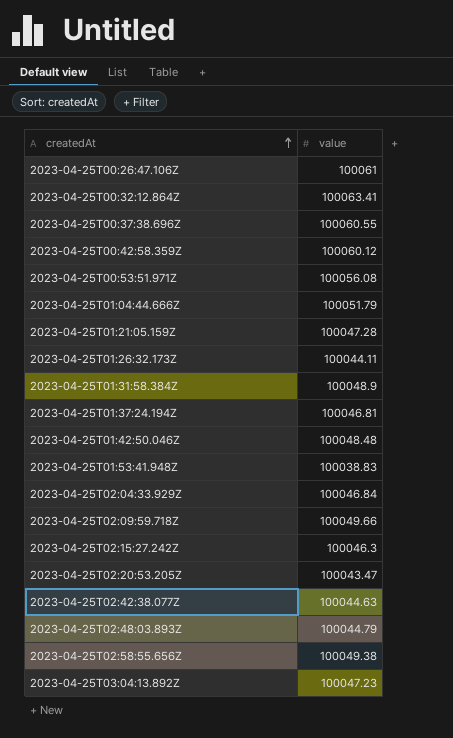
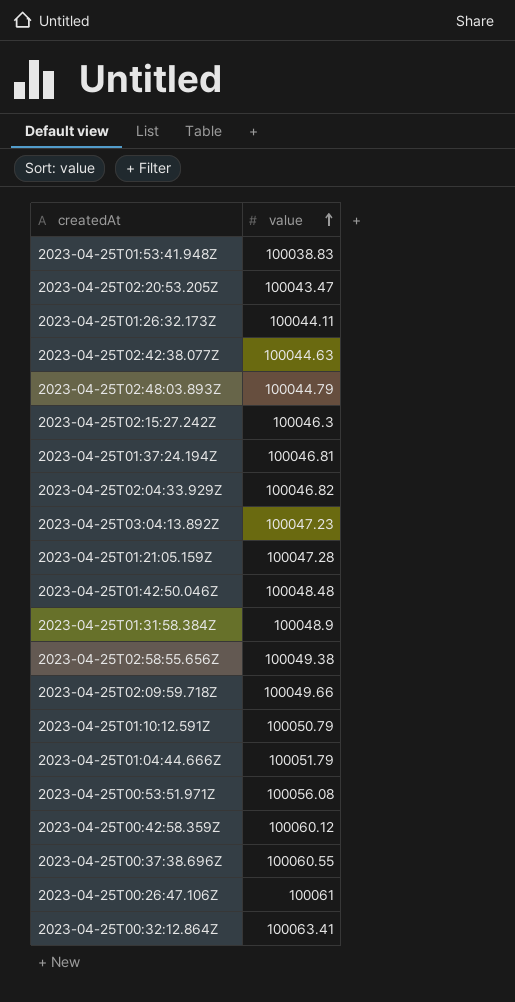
row order: createdAt ascending -> value ascending
2023-04-25T02:04:33.929Z | value: 100046.84 -> 100046.82
row 2023-04-25T01:10:12.591Z: none -> 100050.79

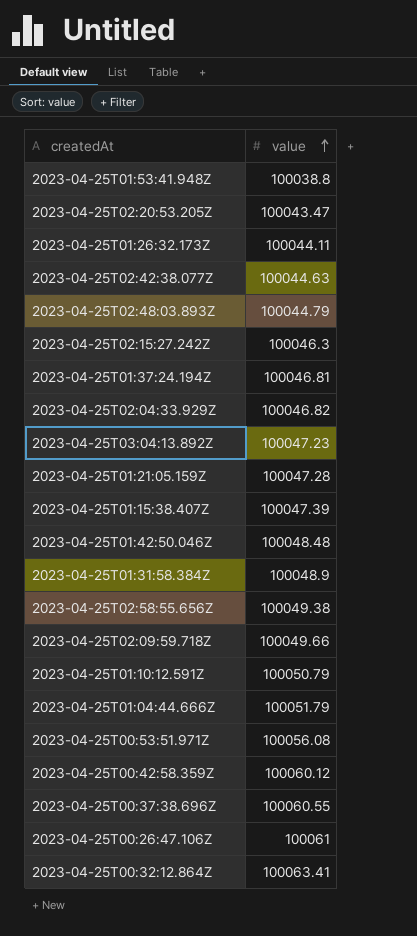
2023-04-25T01:53:41.948Z | value: 100038.83 -> 100038.8
row 2023-04-25T01:15:38.407Z: none -> 100047.39

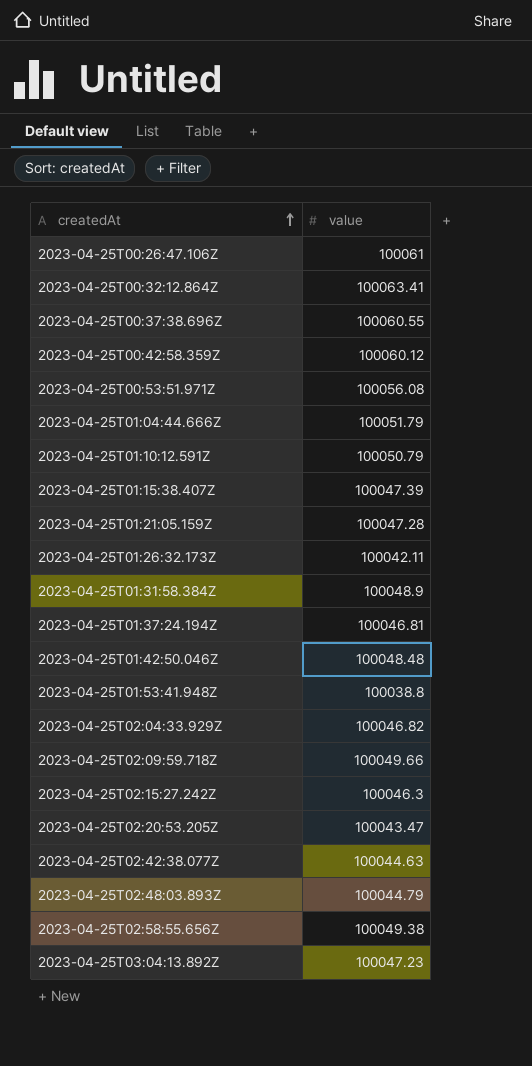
row order: value ascending -> createdAt ascending
2023-04-25T01:26:32.173Z | value: 100044.11 -> 100042.11

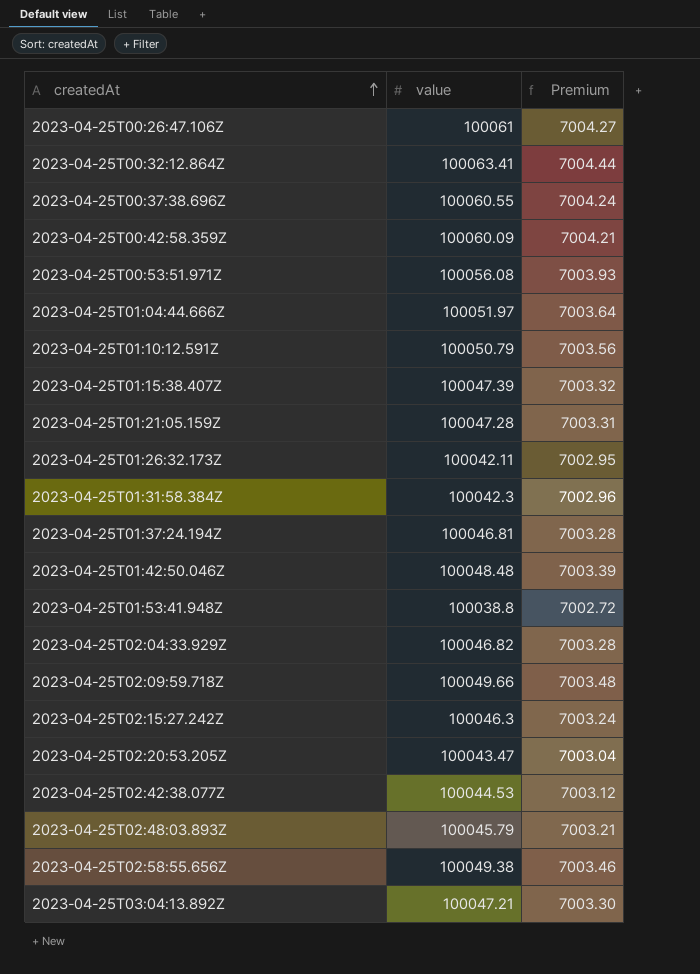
column Premium | formula: none -> [value] * 0.07
2023-04-25T00:42:58.359Z | value: 100060.12 -> 100060.09
2023-04-25T01:04:44.666Z | value: 100051.79 -> 100051.97
2023-04-25T01:31:58.384Z | value: 100048.9 -> 100042.3
2023-04-25T02:42:38.077Z | value: 100044.63 -> 100044.53
2023-04-25T02:48:03.893Z | value: 100044.79 -> 100045.79
2023-04-25T03:04:13.892Z | value: 100047.23 -> 100047.21

